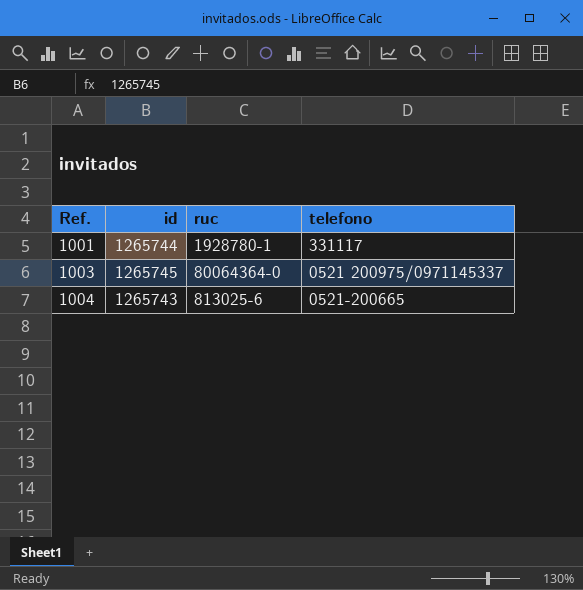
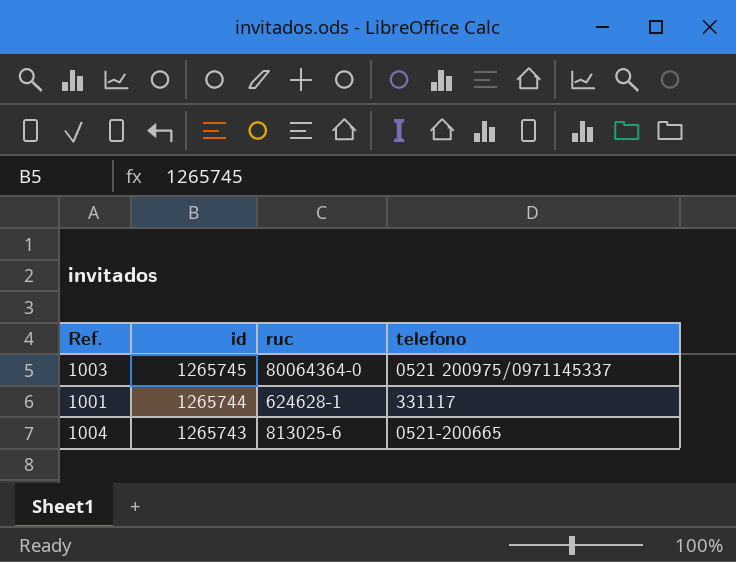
row order: Ref. ascending -> id descending
1001 | ruc: 1928780-1 -> 624628-1

